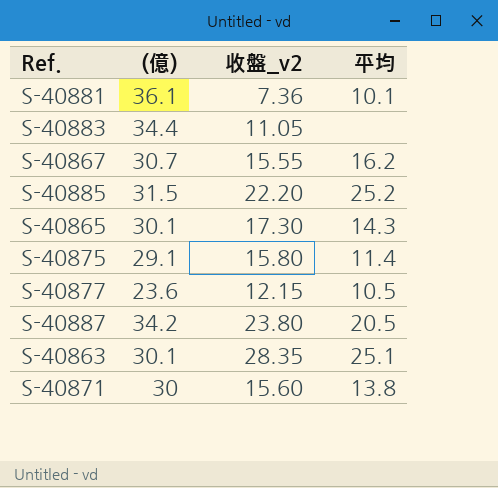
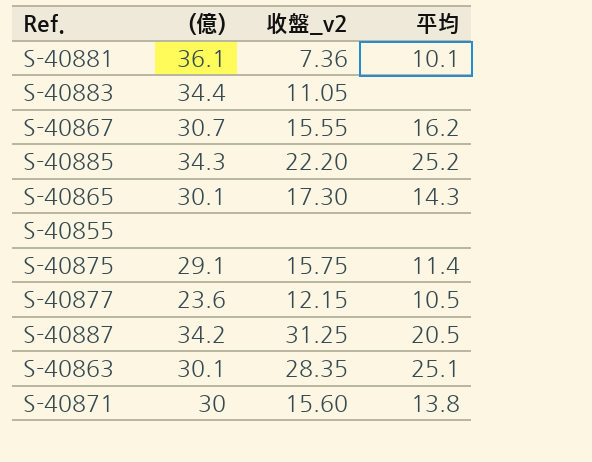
S-40885 | (億): 31.5 -> 34.3
row S-40855: none -> none | none | none
S-40875 | 收盤_v2: 15.80 -> 15.75
S-40887 | 收盤_v2: 23.80 -> 31.25

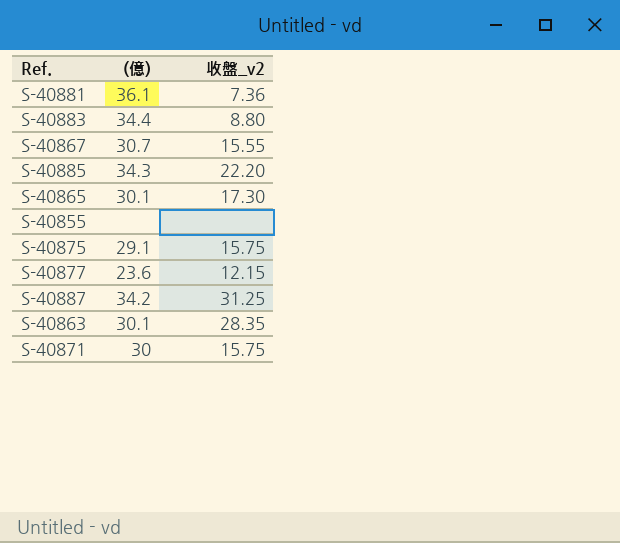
column 平均 | position: 4 -> none
S-40883 | 收盤_v2: 11.05 -> 8.80
S-40871 | 收盤_v2: 15.60 -> 15.75

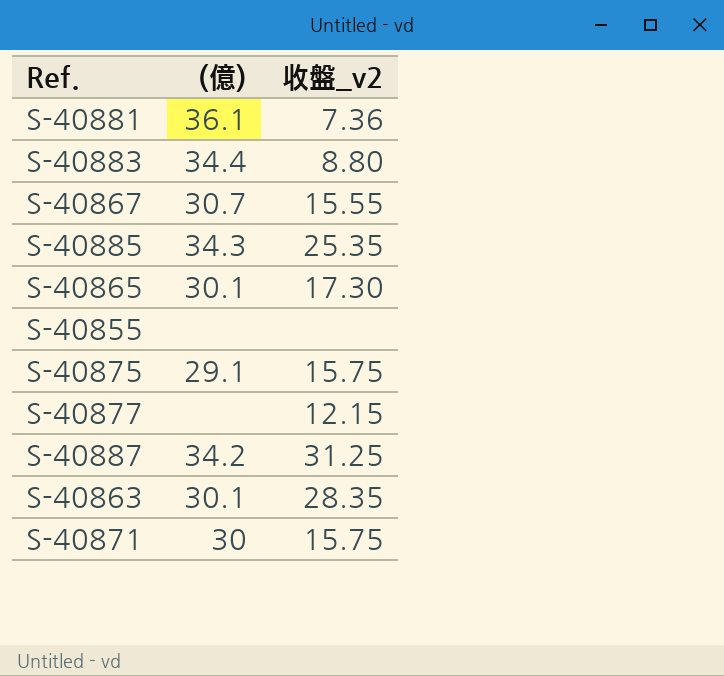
S-40885 | 收盤_v2: 22.20 -> 25.35
S-40877 | (億): 23.6 -> none

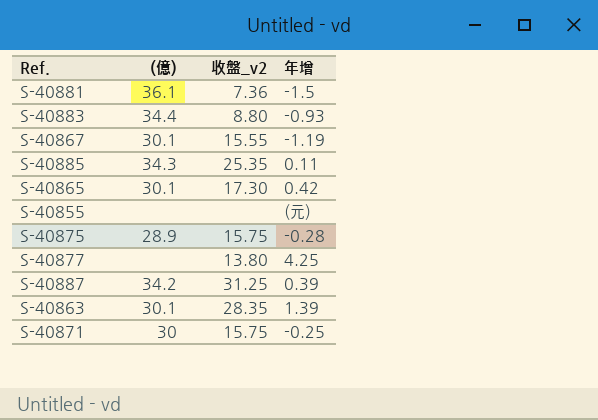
column 年增 | position: none -> 4
S-40867 | (億): 30.7 -> 30.1
S-40875 | (億): 29.1 -> 28.9
S-40877 | 收盤_v2: 12.15 -> 13.80

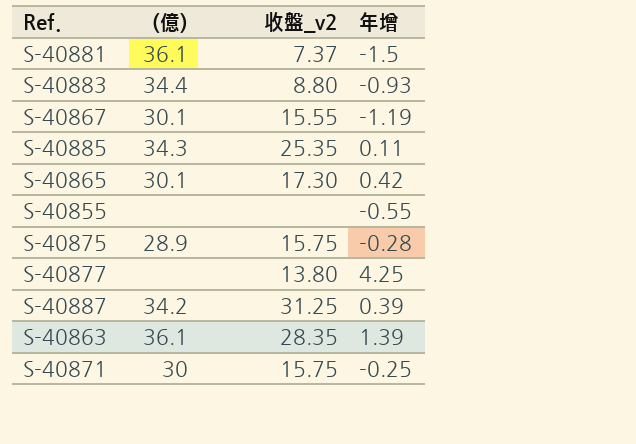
S-40881 | 收盤_v2: 7.36 -> 7.37
S-40855 | 年增: (元) -> -0.55
S-40863 | (億): 30.1 -> 36.1

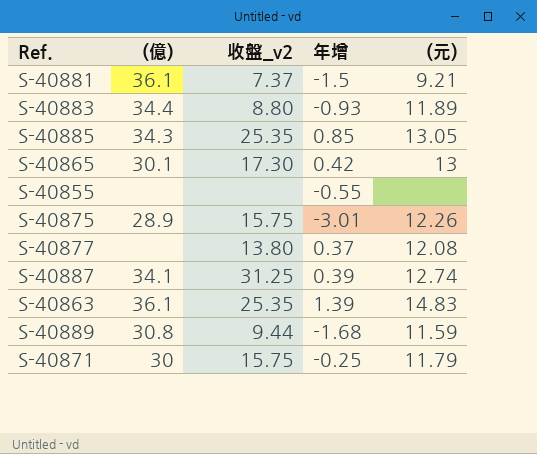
column (元) | position: none -> 5
row S-40867: 30.1 | 15.55 | -1.19 -> none
S-40885 | 年增: 0.11 -> 0.85
S-40875 | 年增: -0.28 -> -3.01
S-40877 | 年增: 4.25 -> 0.37
S-40887 | (億): 34.2 -> 34.1
S-40863 | 收盤_v2: 28.35 -> 25.35
row S-40889: none -> 30.8 | 9.44 | -1.68 | 11.59

